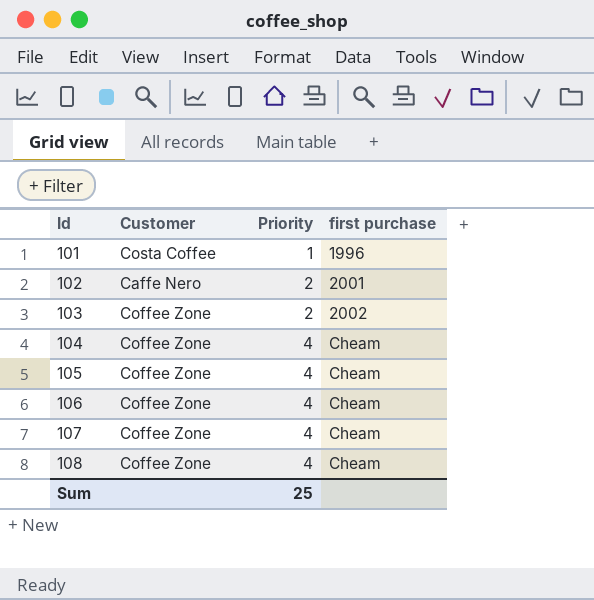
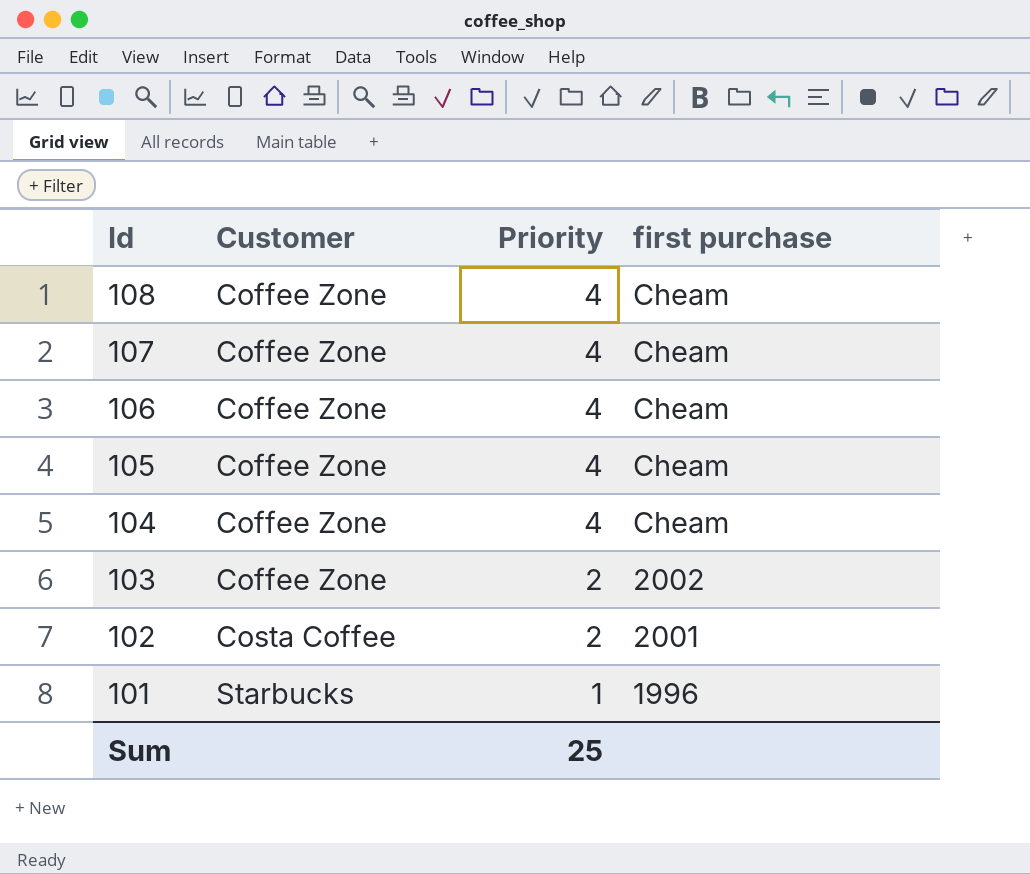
row order: Id ascending -> Id descending
102 | Customer: Caffe Nero -> Costa Coffee
101 | Customer: Costa Coffee -> Starbucks

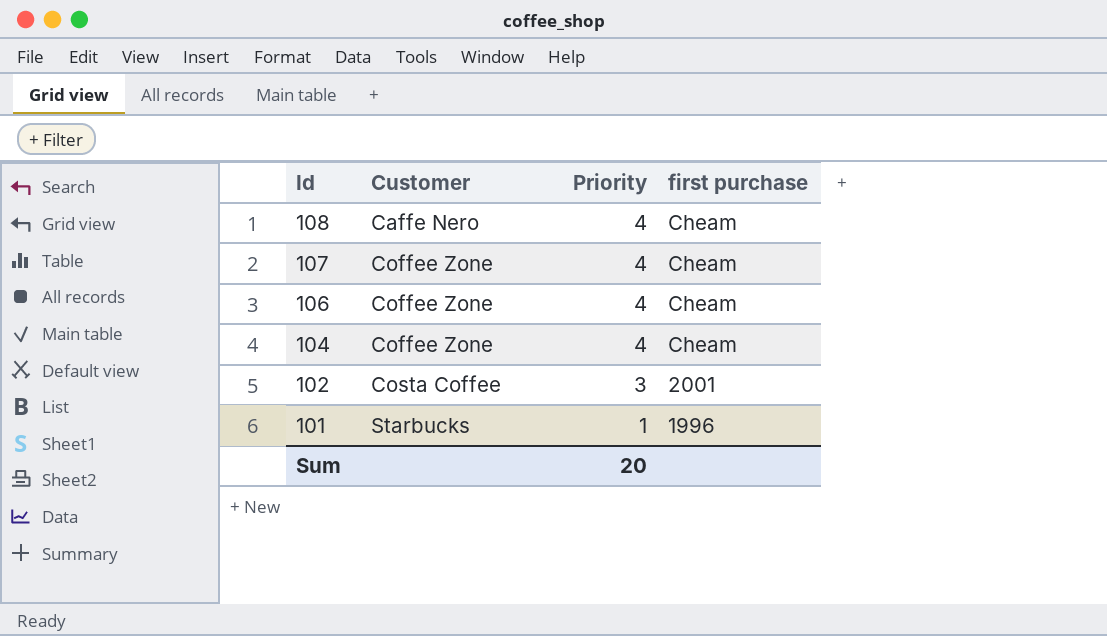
row 105: Coffee Zone | 4 | Cheam -> none
row 103: Coffee Zone | 2 | 2002 -> none
108 | Customer: Coffee Zone -> Caffe Nero
102 | Priority: 2 -> 3
Sum | Priority: 25 -> 20

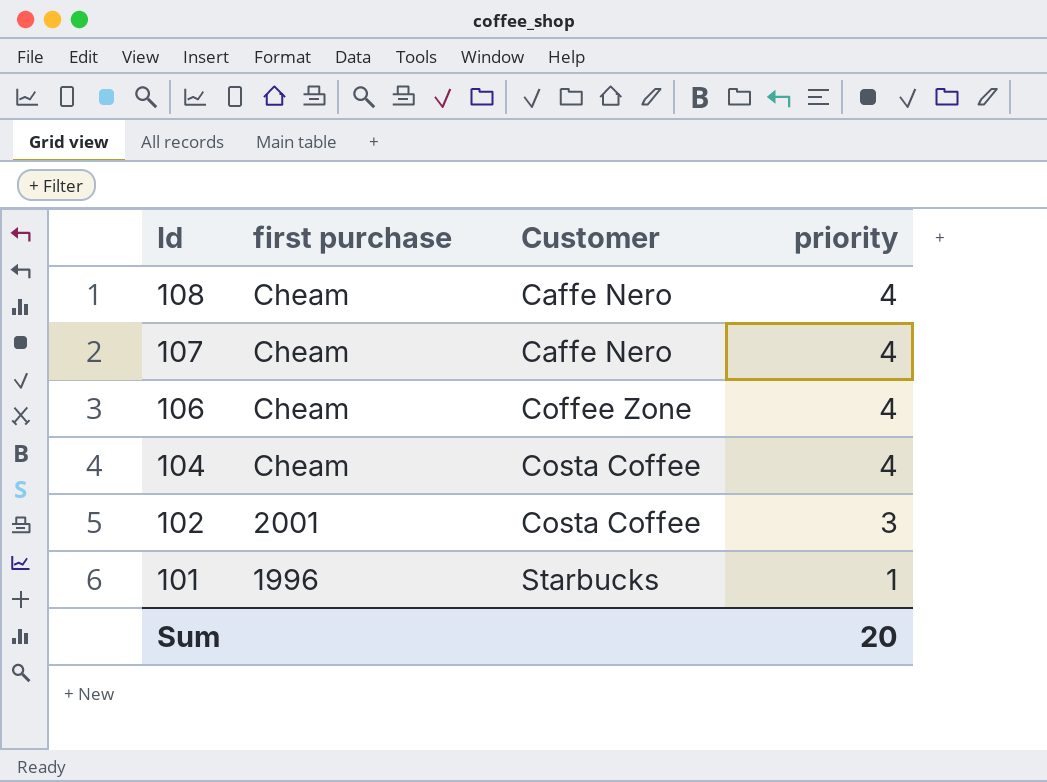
column first purchase | position: 4 -> 2
column name: Priority -> priority
107 | Customer: Coffee Zone -> Caffe Nero
104 | Customer: Coffee Zone -> Costa Coffee

